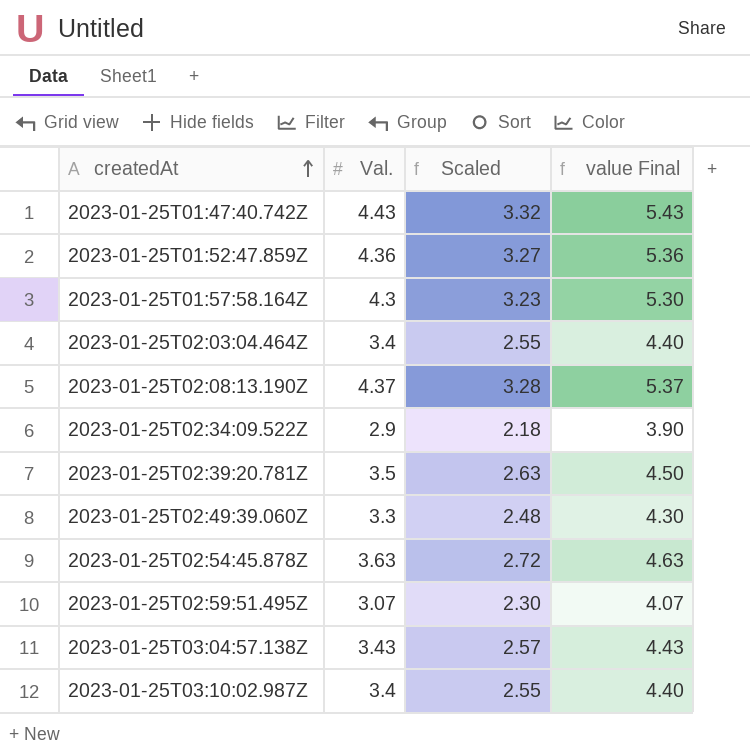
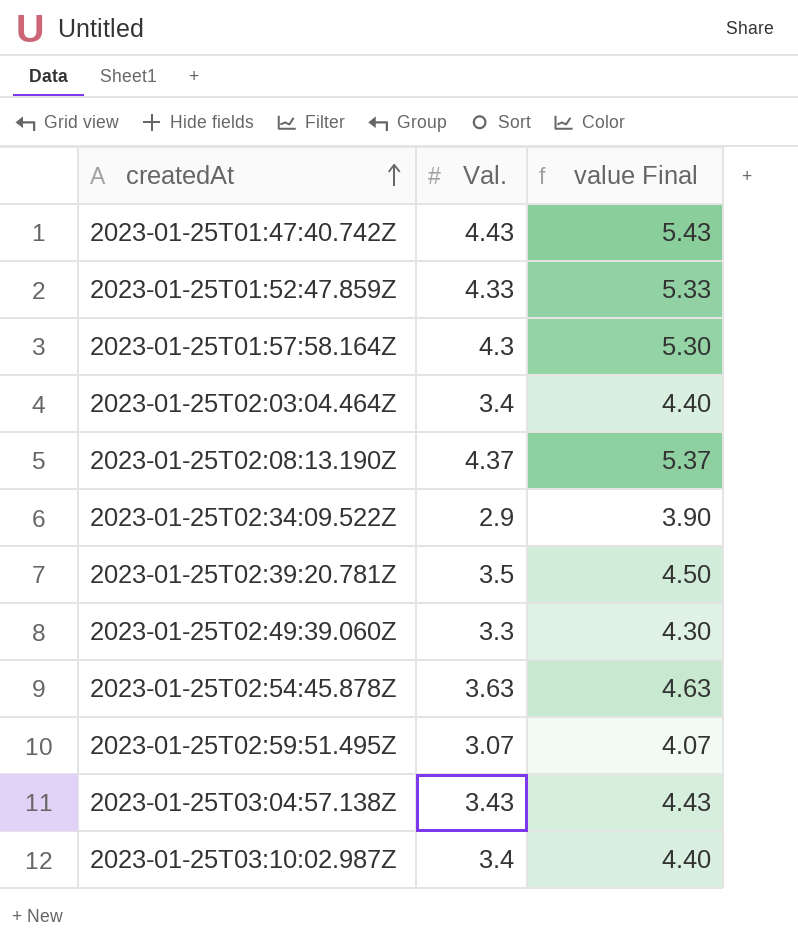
column Scaled | formula: [Val.] * 0.75 -> none
2023-01-25T01:52:47.859Z | Val.: 4.36 -> 4.33
2023-01-25T01:52:47.859Z | value Final: 5.36 -> 5.33

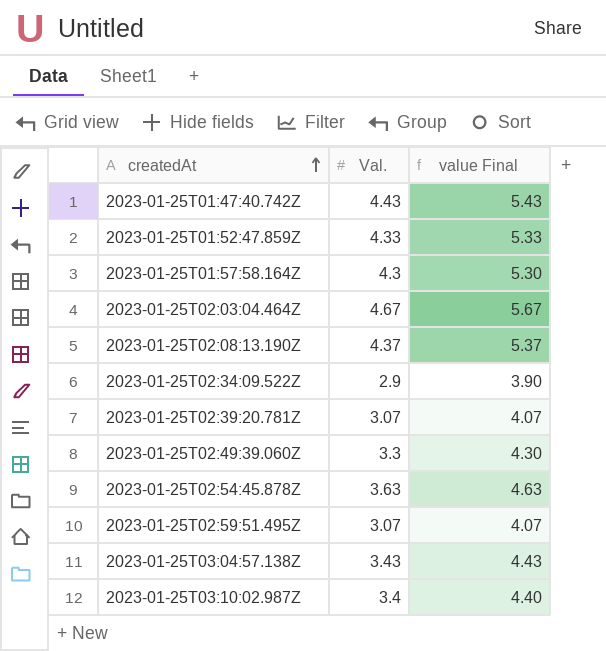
2023-01-25T02:03:04.464Z | Val.: 3.4 -> 4.67
2023-01-25T02:03:04.464Z | value Final: 4.40 -> 5.67
2023-01-25T02:39:20.781Z | Val.: 3.5 -> 3.07
2023-01-25T02:39:20.781Z | value Final: 4.50 -> 4.07

